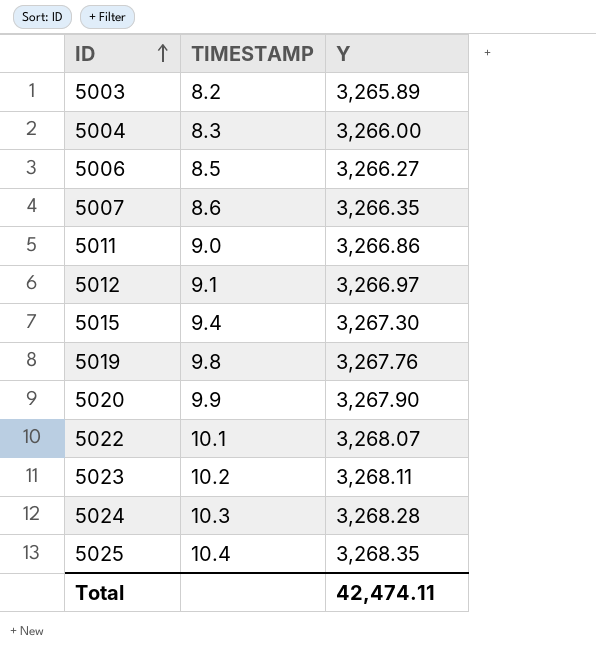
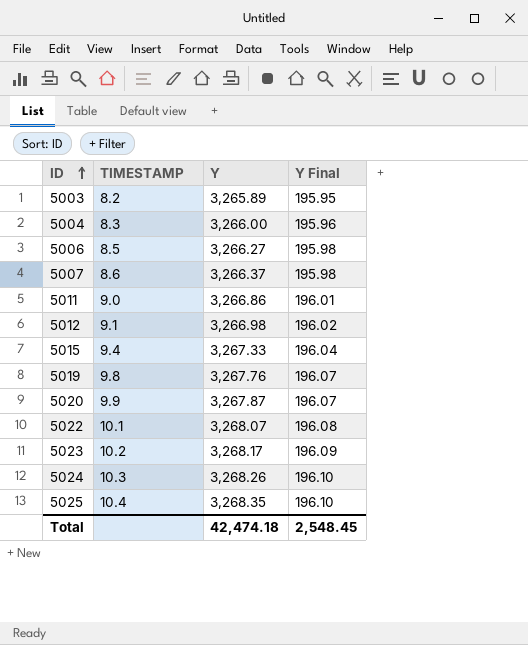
column Y Final | formula: none -> [Y] * 0.06
5007 | Y: 3,266.35 -> 3,266.37
5012 | Y: 3,266.97 -> 3,266.98
5015 | Y: 3,267.30 -> 3,267.33
5020 | Y: 3,267.90 -> 3,267.87
5023 | Y: 3,268.11 -> 3,268.17
5024 | Y: 3,268.28 -> 3,268.26
Total | Y: 42,474.11 -> 42,474.18

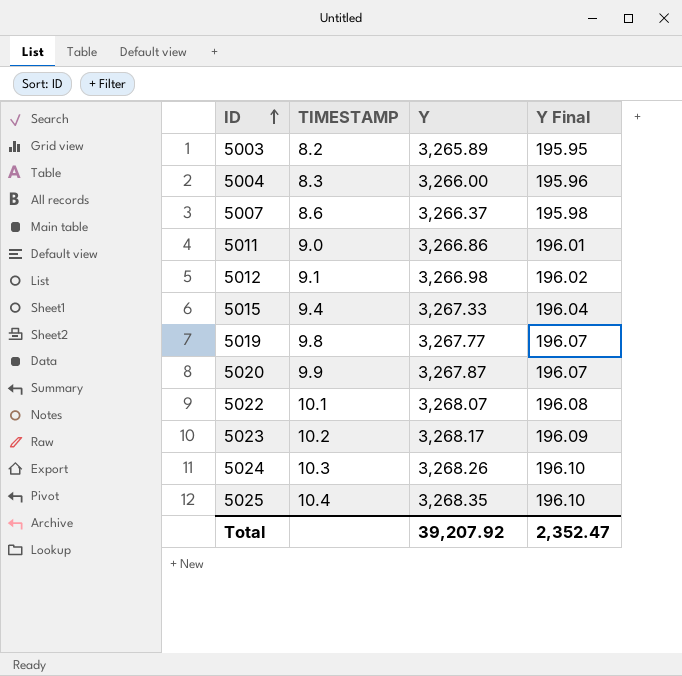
row 5006: 8.5 | 3,266.27 | 195.98 -> none
5019 | Y: 3,267.76 -> 3,267.77
Total | Y: 42,474.18 -> 39,207.92
Total | Y Final: 2,548.45 -> 2,352.47

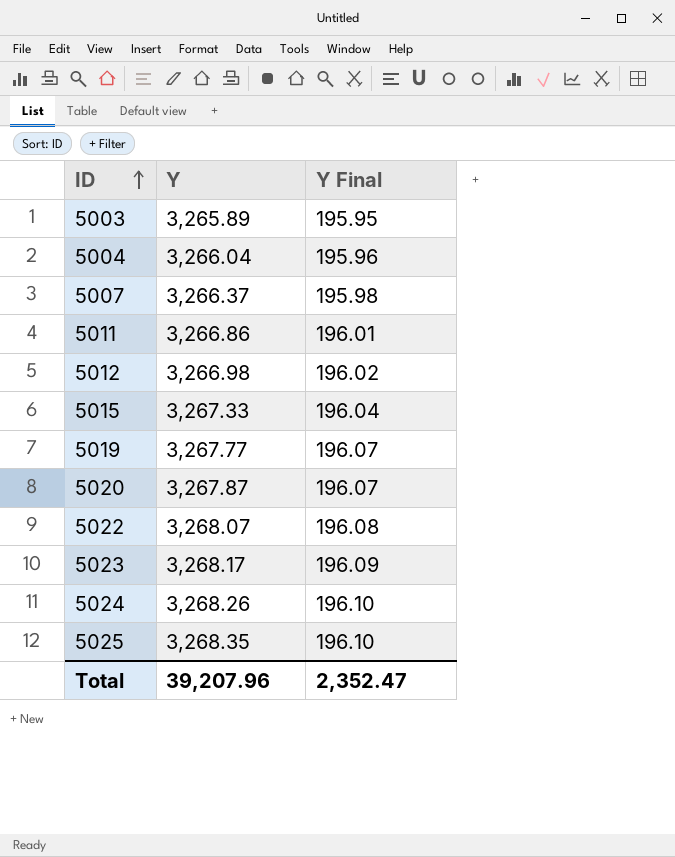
column TIMESTAMP | position: 2 -> none
5004 | Y: 3,266.00 -> 3,266.04
Total | Y: 39,207.92 -> 39,207.96

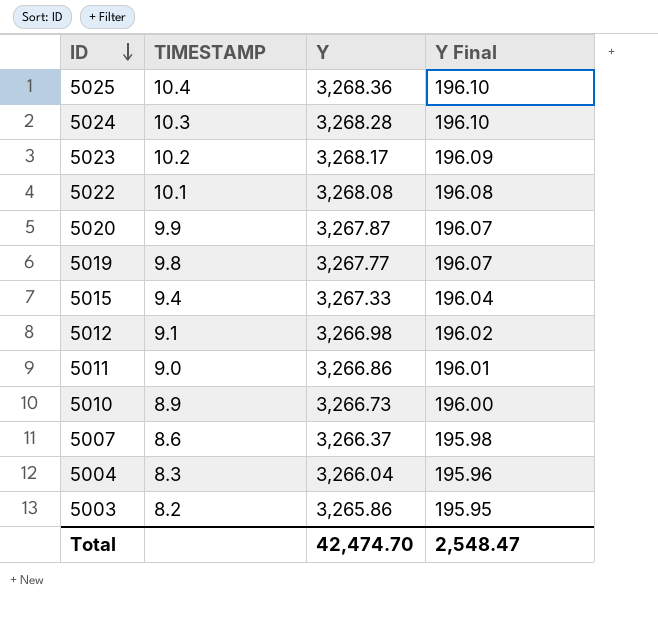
row order: ID ascending -> ID descending
column TIMESTAMP | position: none -> 2
5025 | Y: 3,268.35 -> 3,268.36
5024 | Y: 3,268.26 -> 3,268.28
5022 | Y: 3,268.07 -> 3,268.08
row 5010: none -> 8.9 | 3,266.73 | 196.00
5003 | Y: 3,265.89 -> 3,265.86
Total | Y: 39,207.96 -> 42,474.70
Total | Y Final: 2,352.47 -> 2,548.47

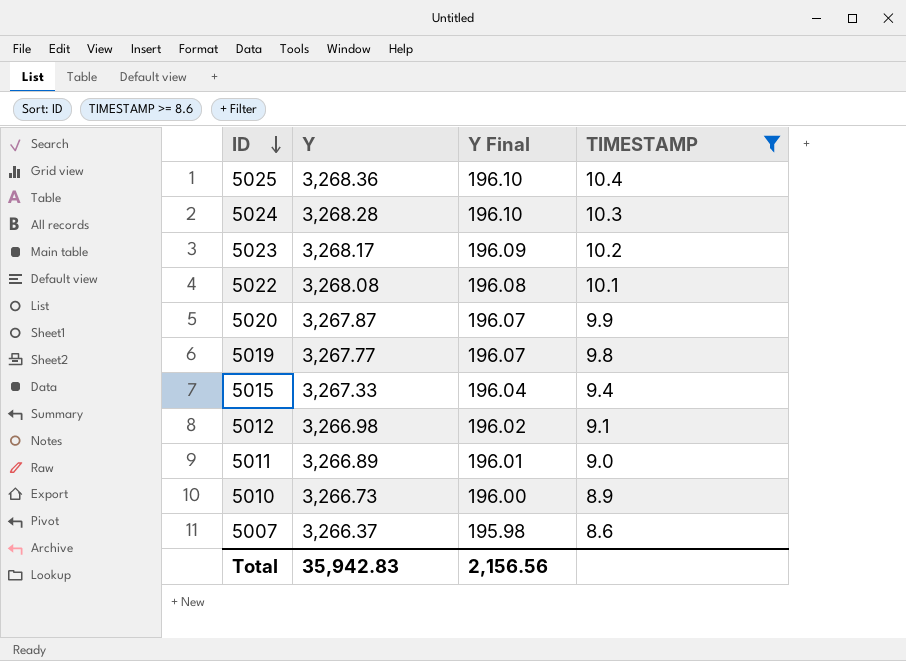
filter: none -> TIMESTAMP >= 8.6
column TIMESTAMP | position: 2 -> 4
5011 | Y: 3,266.86 -> 3,266.89
Total | Y: 42,474.70 -> 35,942.83
Total | Y Final: 2,548.47 -> 2,156.56

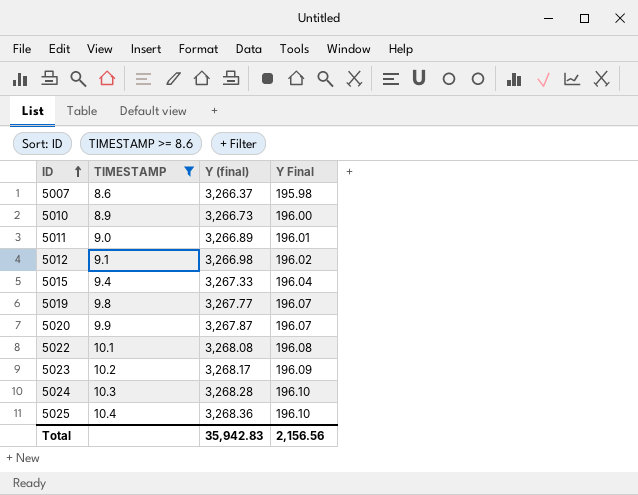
row order: ID descending -> ID ascending
column TIMESTAMP | position: 4 -> 2
column name: Y -> Y (final)

